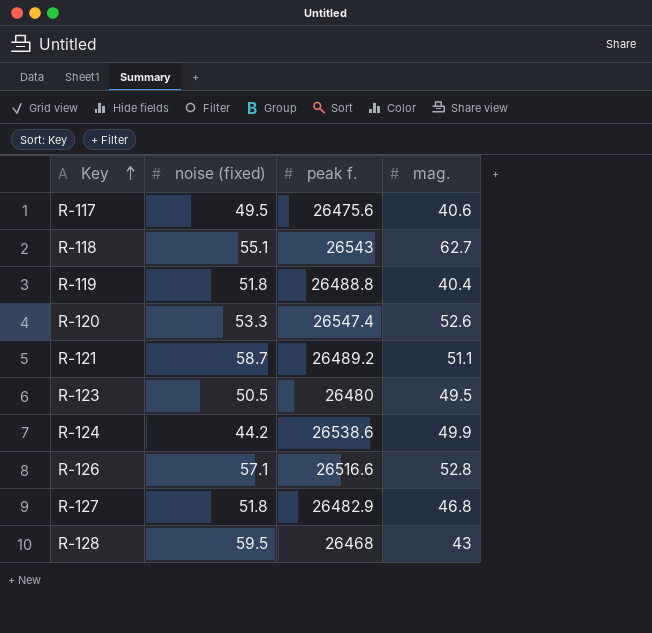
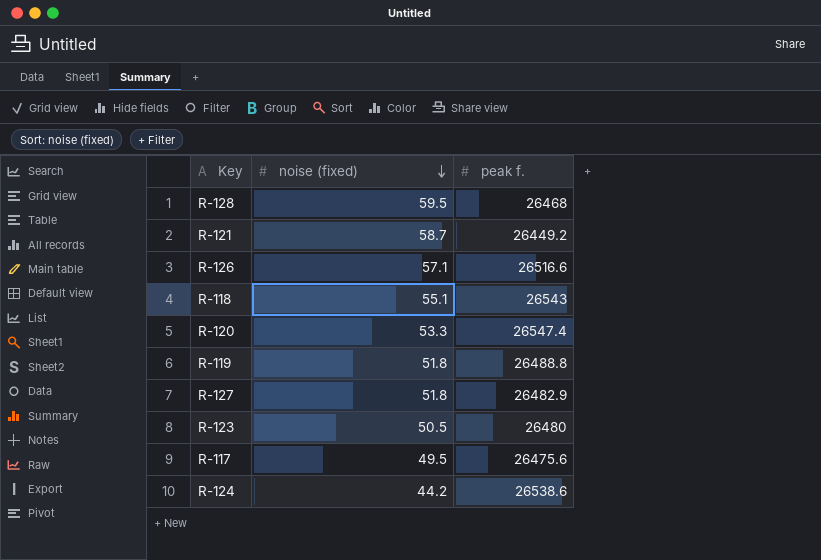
row order: Key ascending -> noise (fixed) descending
column mag. | position: 4 -> none
R-121 | peak f.: 26489.2 -> 26449.2

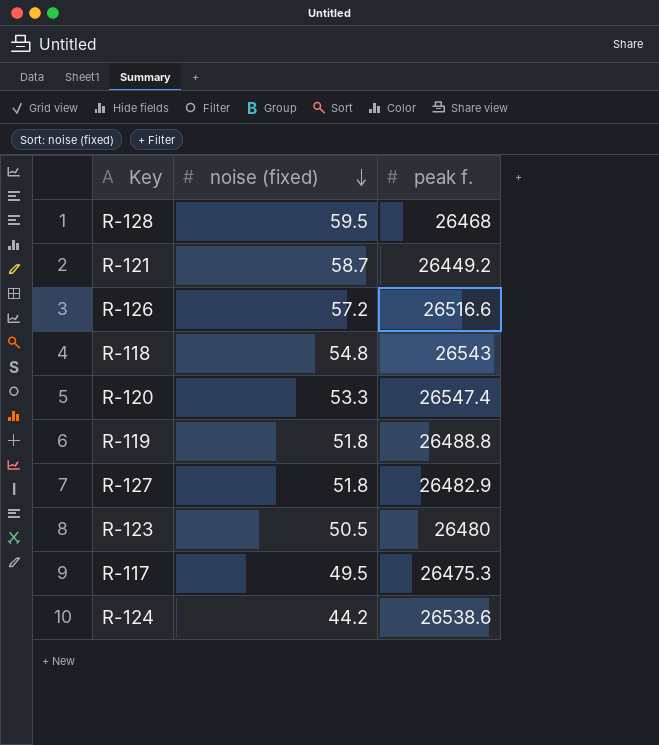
R-126 | noise (fixed): 57.1 -> 57.2
R-118 | noise (fixed): 55.1 -> 54.8
R-117 | peak f.: 26475.6 -> 26475.3

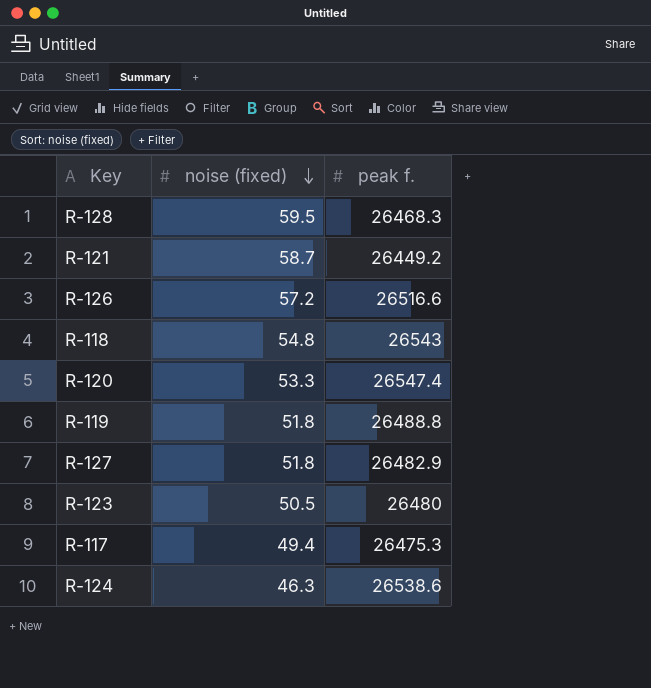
R-128 | peak f.: 26468 -> 26468.3
R-117 | noise (fixed): 49.5 -> 49.4
R-124 | noise (fixed): 44.2 -> 46.3

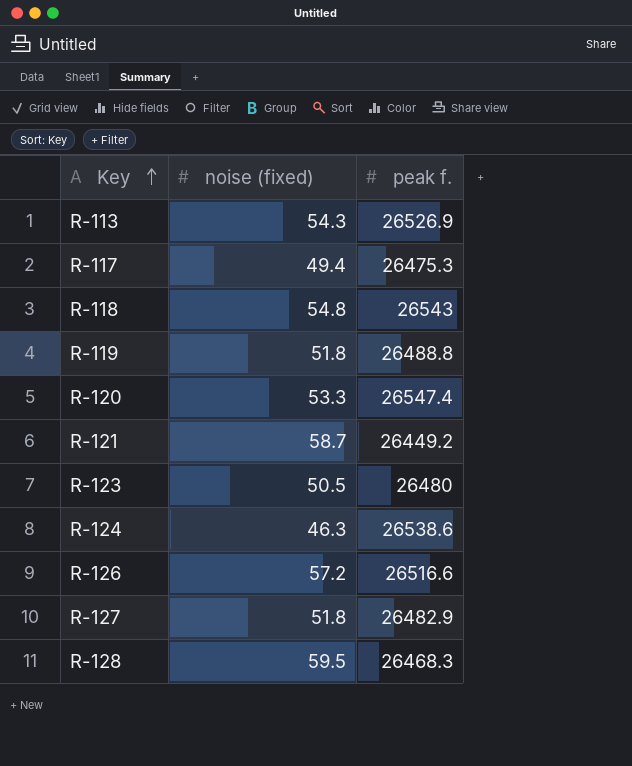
row order: noise (fixed) descending -> Key ascending
row R-113: none -> 54.3 | 26526.9

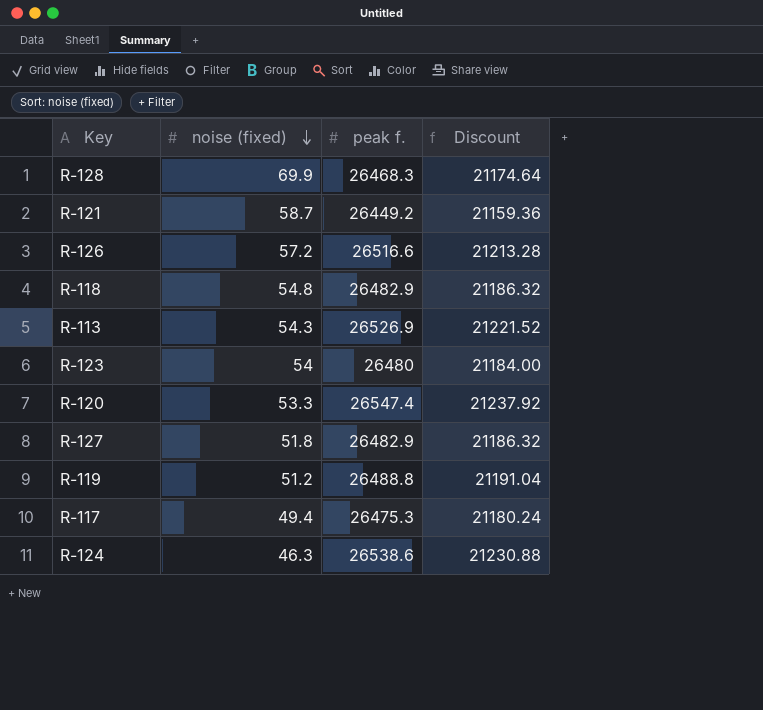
row order: Key ascending -> noise (fixed) descending
column Discount | formula: none -> [peak f.] * 0.8
R-128 | noise (fixed): 59.5 -> 69.9
R-118 | peak f.: 26543 -> 26482.9
R-123 | noise (fixed): 50.5 -> 54
R-119 | noise (fixed): 51.8 -> 51.2

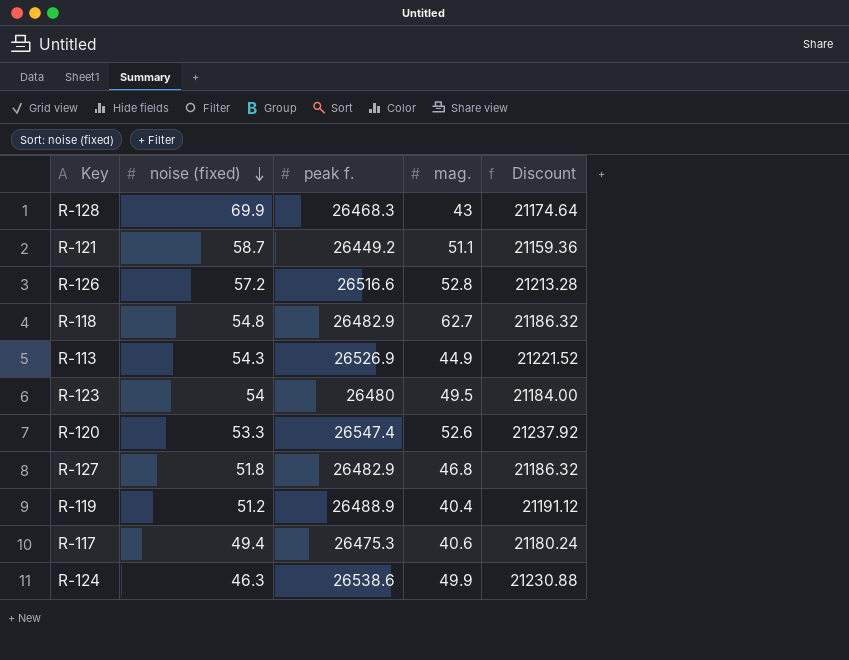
column mag. | position: none -> 4
R-119 | peak f.: 26488.8 -> 26488.9
R-119 | Discount: 21191.04 -> 21191.12

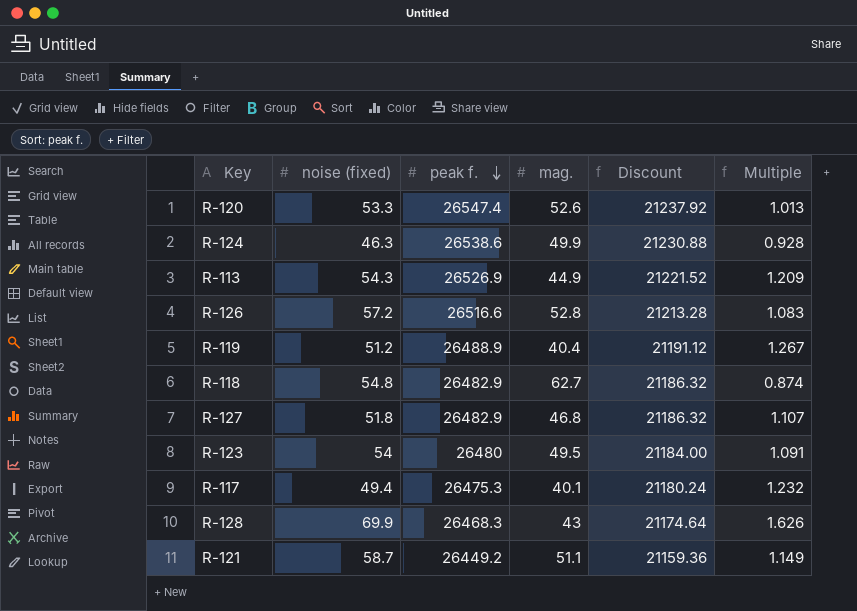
row order: noise (fixed) descending -> peak f. descending
column Multiple | formula: none -> [noise (fixed)] / [mag.]
R-117 | mag.: 40.6 -> 40.1

